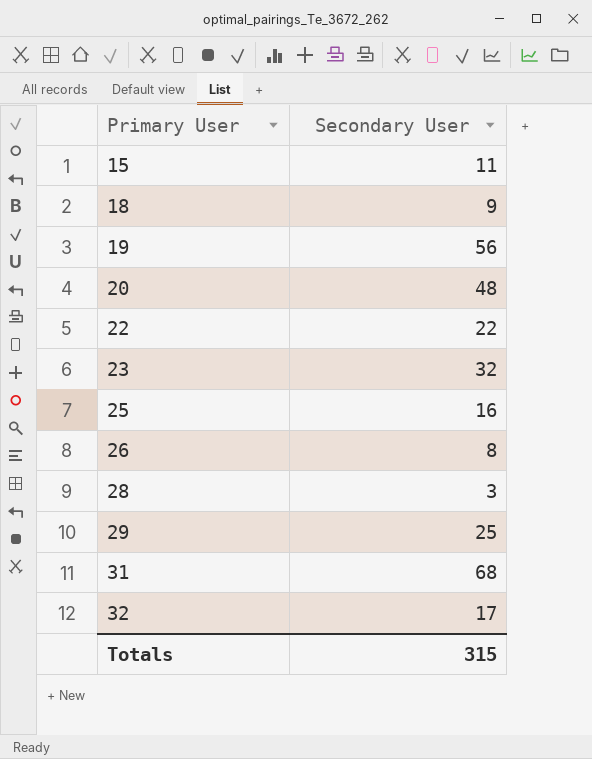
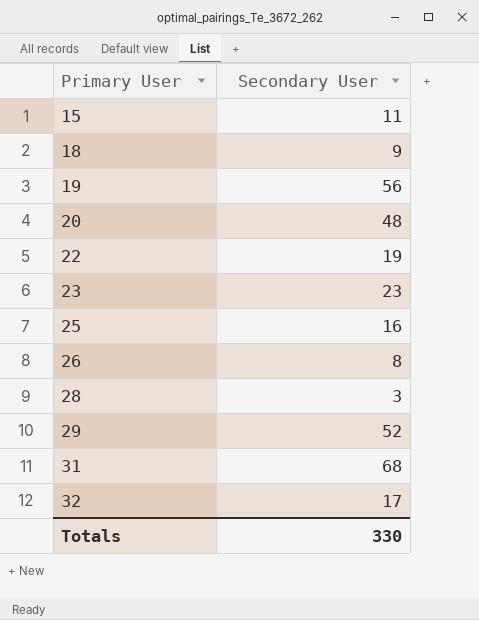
22 | Secondary User: 22 -> 19
23 | Secondary User: 32 -> 23
29 | Secondary User: 25 -> 52
Totals | Secondary User: 315 -> 330

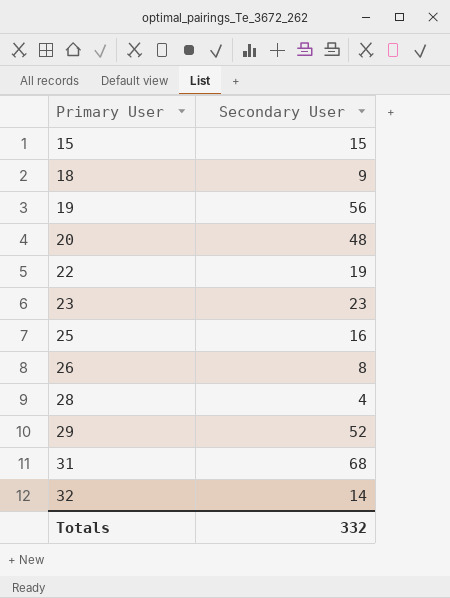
15 | Secondary User: 11 -> 15
28 | Secondary User: 3 -> 4
32 | Secondary User: 17 -> 14
Totals | Secondary User: 330 -> 332

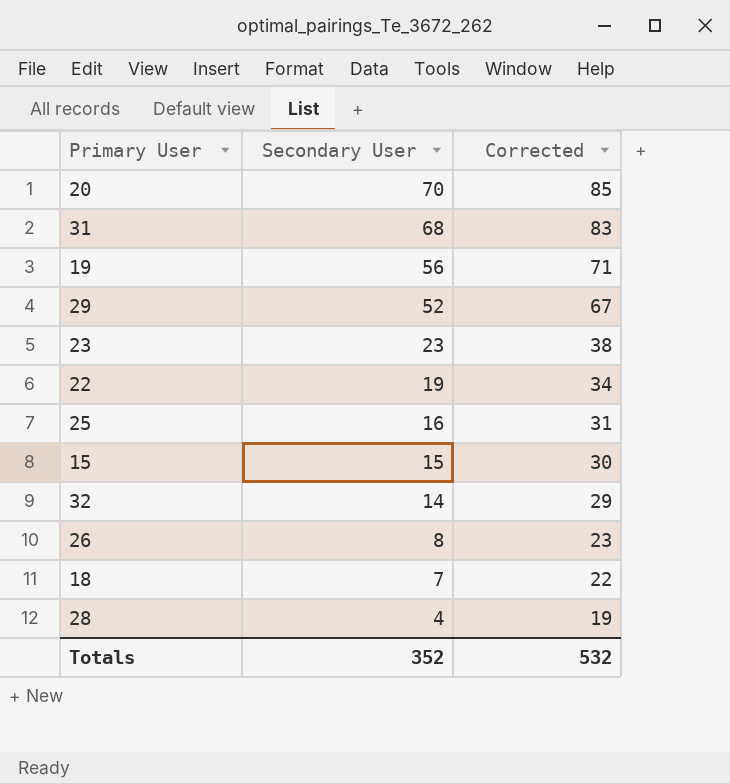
row order: Primary User ascending -> Secondary User descending
column Corrected | formula: none -> [Secondary User] + 15
20 | Secondary User: 48 -> 70
18 | Secondary User: 9 -> 7
Totals | Secondary User: 332 -> 352

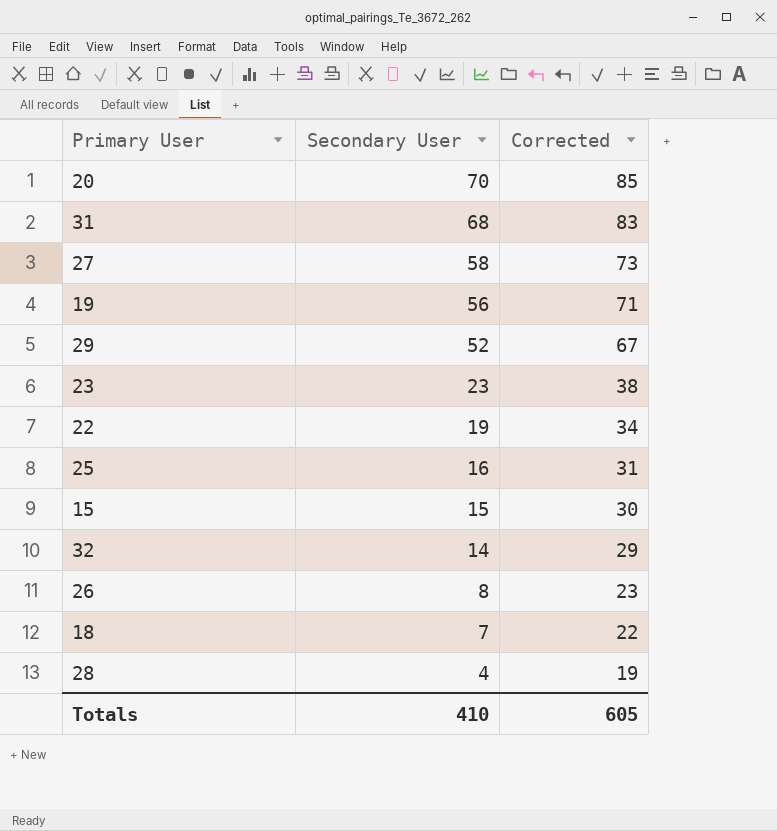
row 27: none -> 58 | 73
Totals | Secondary User: 352 -> 410
Totals | Corrected: 532 -> 605

